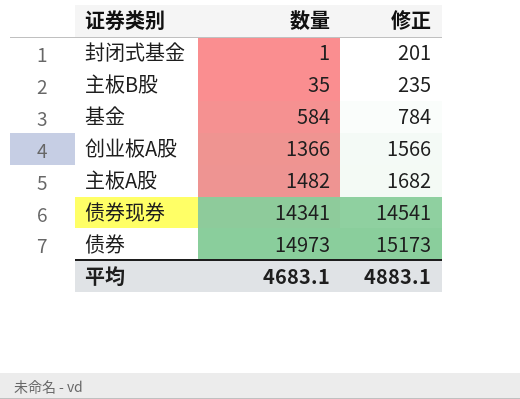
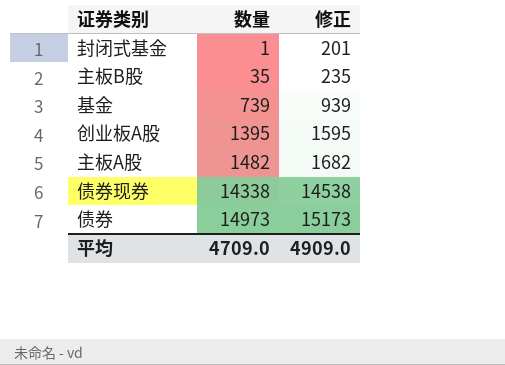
基金 | 数量: 584 -> 739
基金 | 修正: 784 -> 939
创业板A股 | 数量: 1366 -> 1395
创业板A股 | 修正: 1566 -> 1595
债券现券 | 数量: 14341 -> 14338
债券现券 | 修正: 14541 -> 14538
平均 | 数量: 4683.1 -> 4709.0
平均 | 修正: 4883.1 -> 4909.0

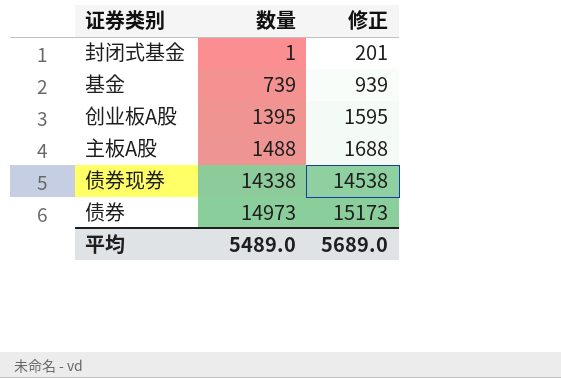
row 主板B股: 35 | 235 -> none
主板A股 | 数量: 1482 -> 1488
主板A股 | 修正: 1682 -> 1688
平均 | 数量: 4709.0 -> 5489.0
平均 | 修正: 4909.0 -> 5689.0

